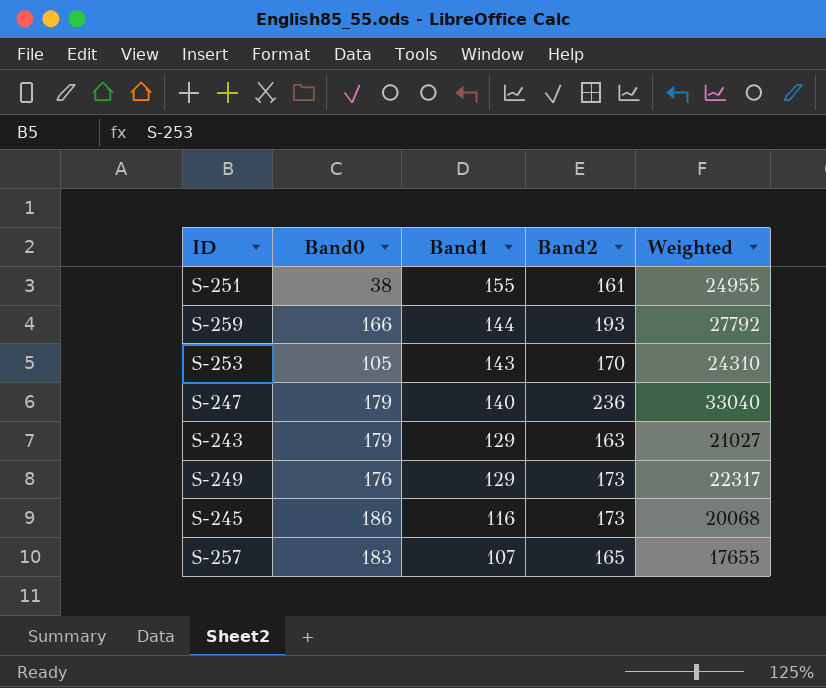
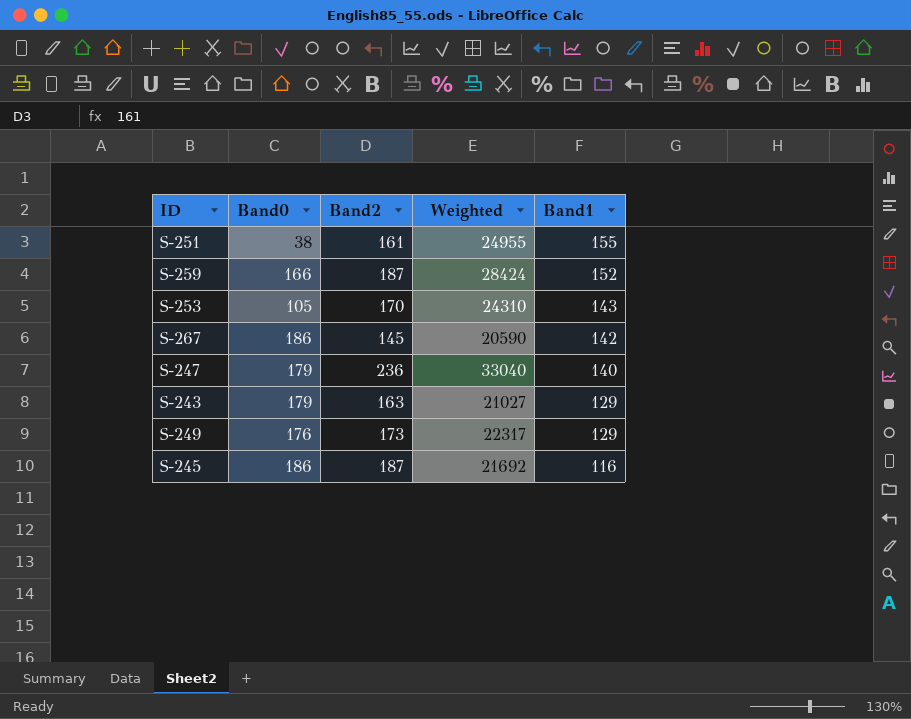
column Band1 | position: 3 -> 5
row S-257: 183 | 107 | 165 | 17655 -> none
S-259 | Band2: 193 -> 187
S-259 | Weighted: 27792 -> 28424
S-259 | Band1: 144 -> 152
row S-267: none -> 186 | 145 | 20590 | 142
S-245 | Band2: 173 -> 187
S-245 | Weighted: 20068 -> 21692

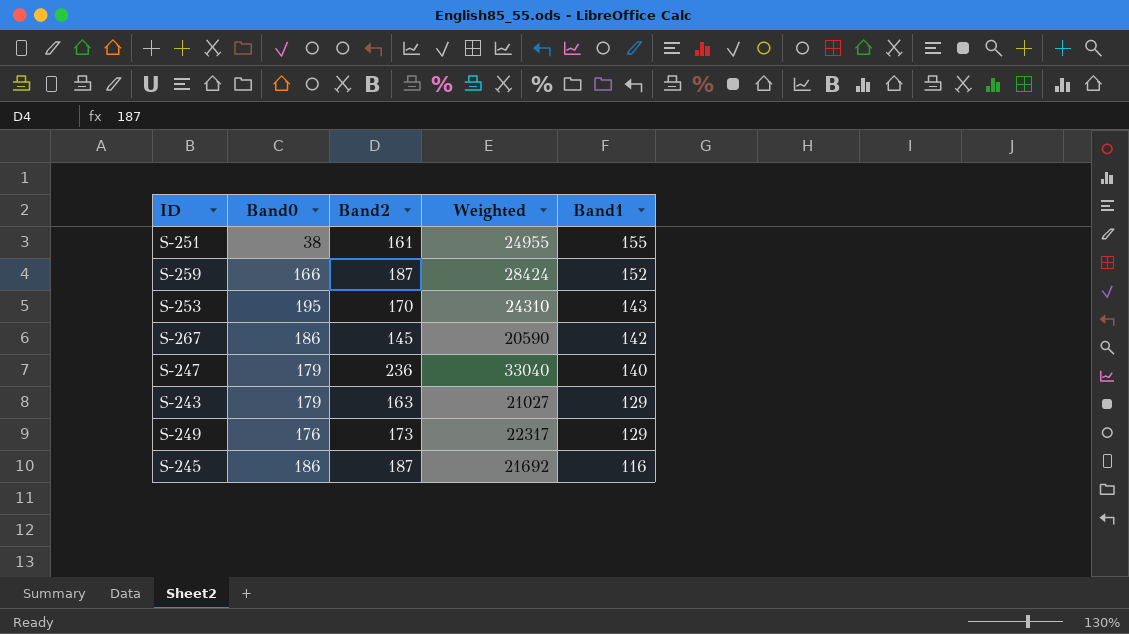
S-253 | Band0: 105 -> 195

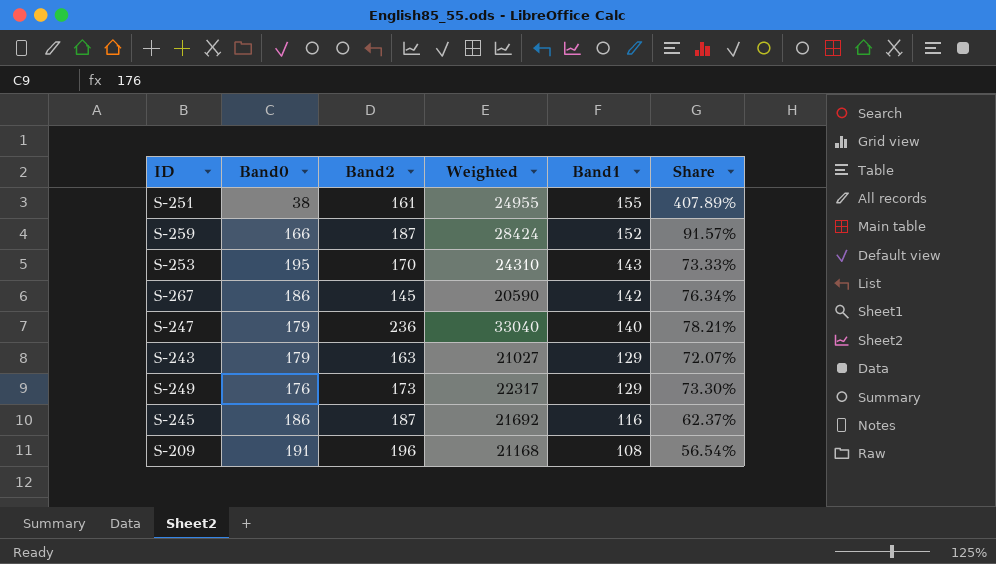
column Share | formula: none -> [Band1] / [Band0]
row S-209: none -> 191 | 196 | 21168 | 108 | 56.54%

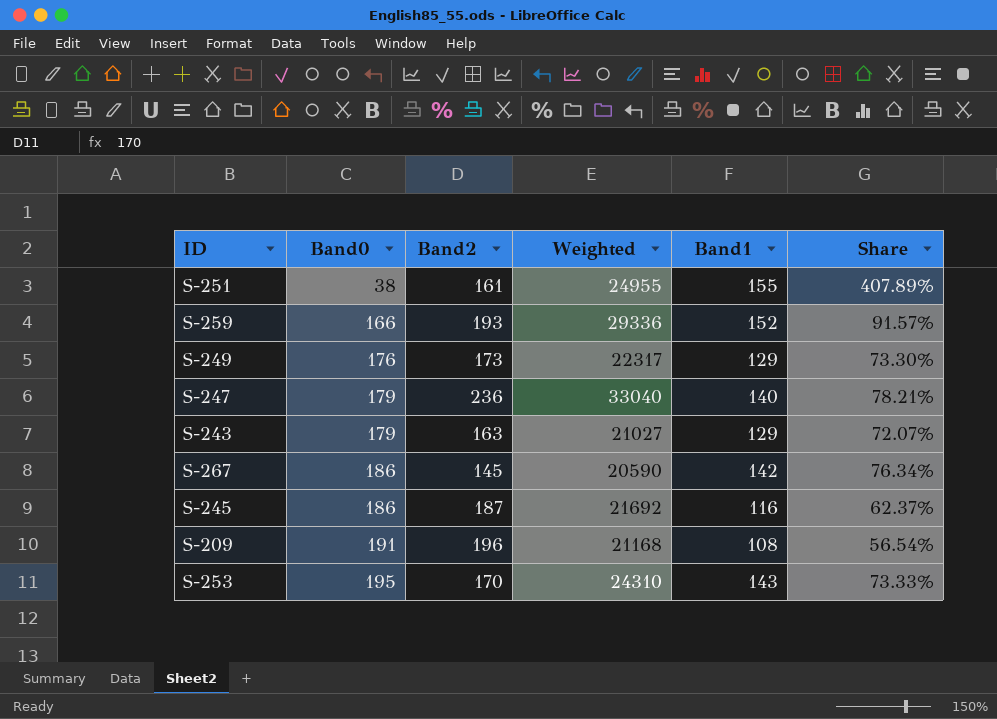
row order: Band1 descending -> Band0 ascending
S-259 | Band2: 187 -> 193
S-259 | Weighted: 28424 -> 29336

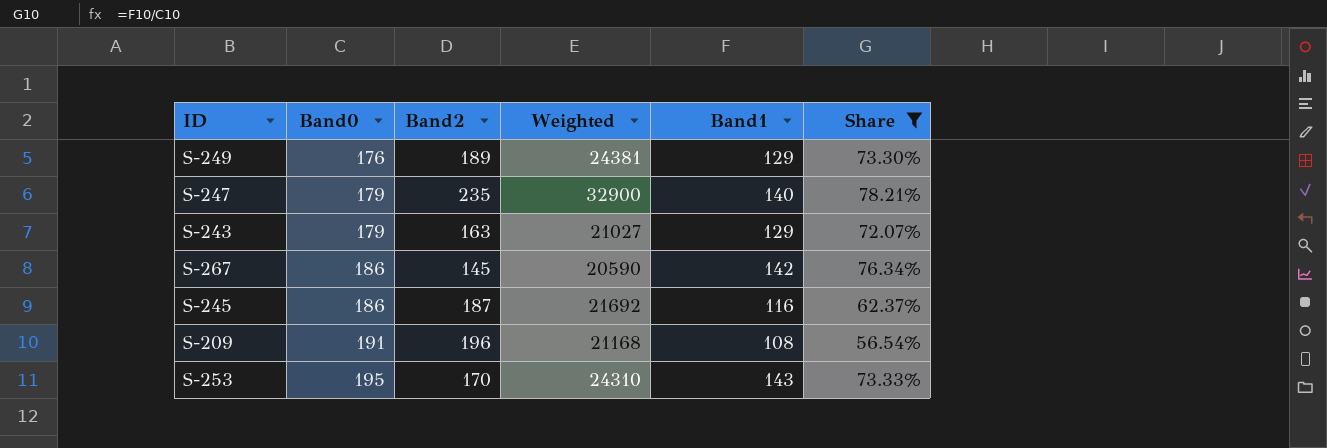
filter: none -> Share <= 78.21%
S-249 | Band2: 173 -> 189
S-249 | Weighted: 22317 -> 24381
S-247 | Band2: 236 -> 235
S-247 | Weighted: 33040 -> 32900

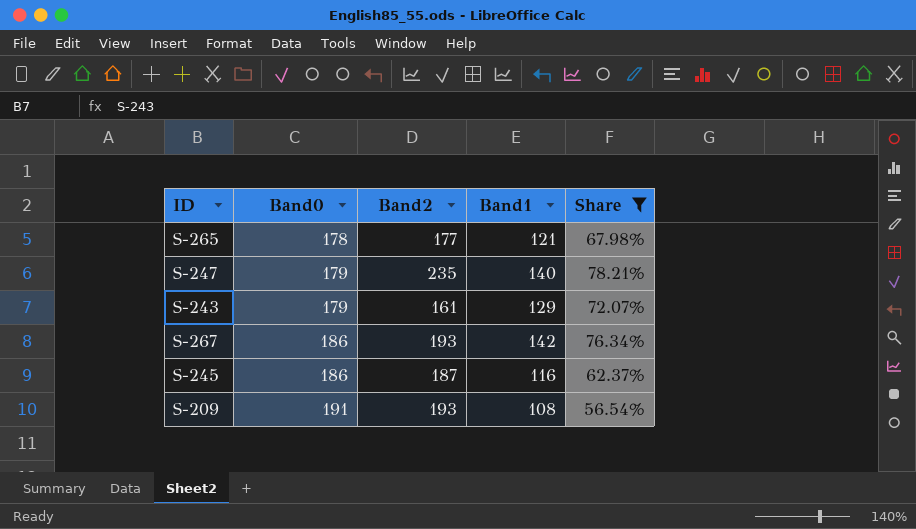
column Weighted | formula: [Band2] * [Band1] -> none
row S-249: 176 | 189 | 24381 | 129 | 73.30% -> none
row S-253: 195 | 170 | 24310 | 143 | 73.33% -> none
row S-265: none -> 178 | 177 | 121 | 67.98%
S-243 | Band2: 163 -> 161
S-267 | Band2: 145 -> 193
S-209 | Band2: 196 -> 193

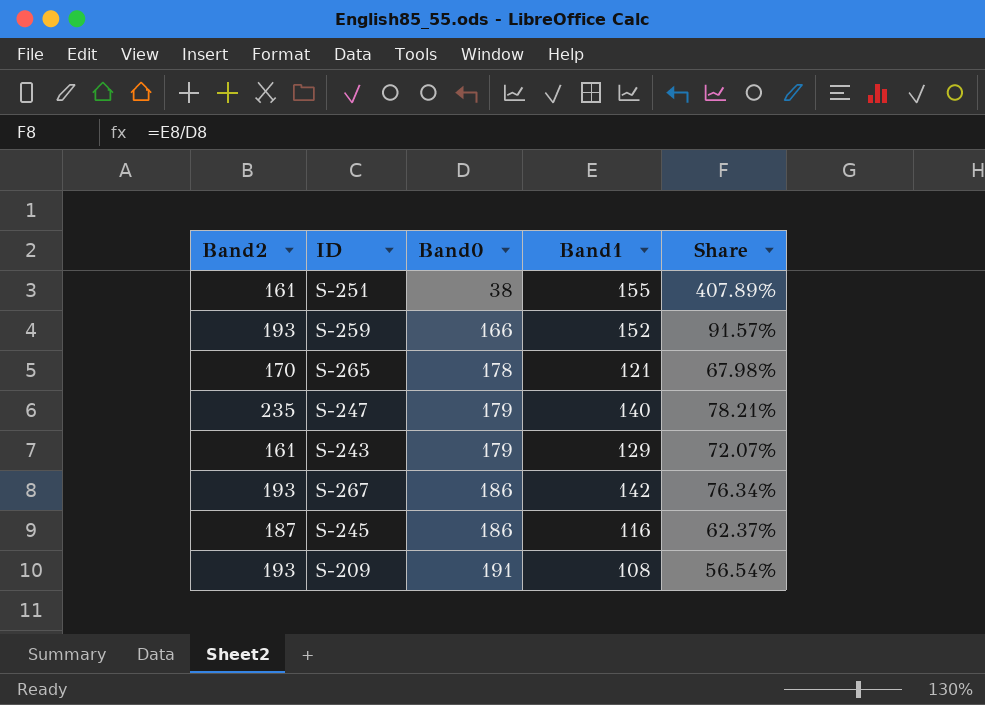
filter: Share <= 78.21% -> none
column Band2 | position: 3 -> 1
S-265 | Band2: 177 -> 170

